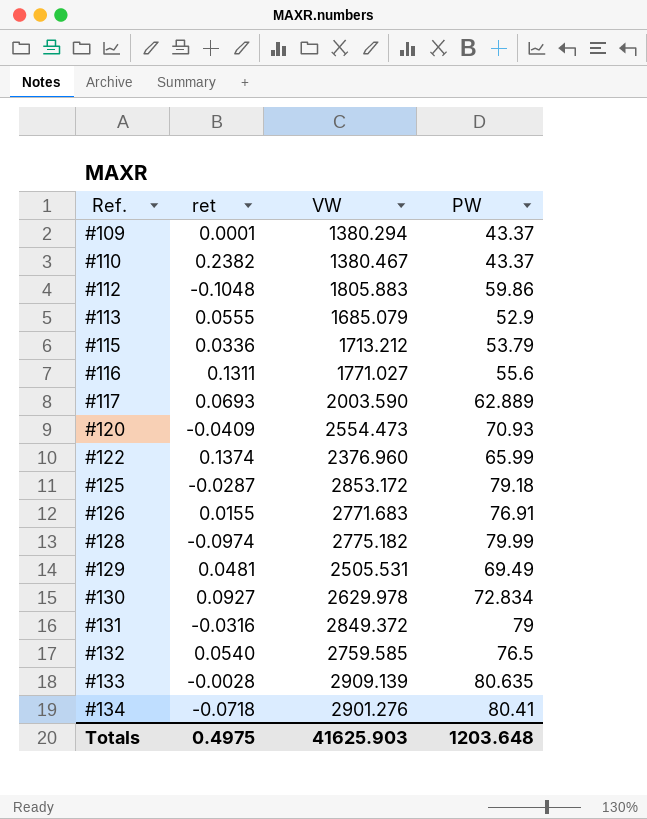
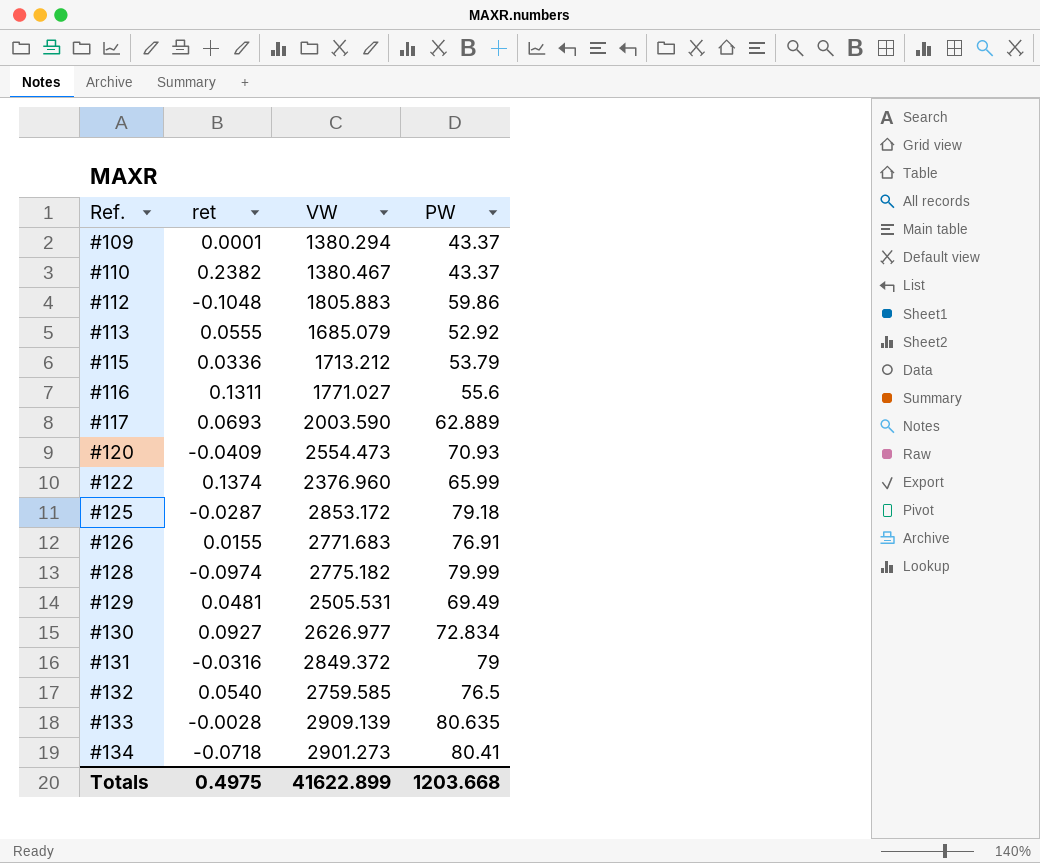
#113 | PW: 52.9 -> 52.92
#130 | VW: 2629.978 -> 2626.977
#134 | VW: 2901.276 -> 2901.273
Totals | VW: 41625.903 -> 41622.899
Totals | PW: 1203.648 -> 1203.668

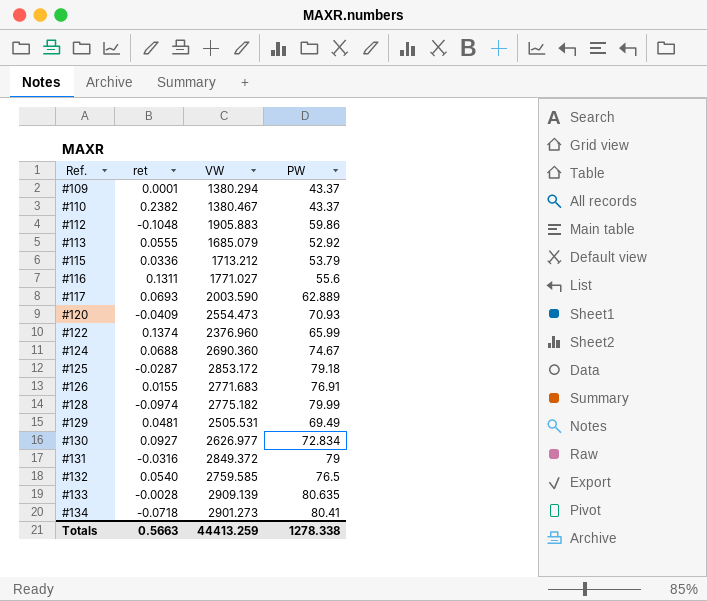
#112 | VW: 1805.883 -> 1905.883
row #124: none -> 0.0688 | 2690.360 | 74.67
Totals | ret: 0.4975 -> 0.5663
Totals | VW: 41622.899 -> 44413.259
Totals | PW: 1203.668 -> 1278.338

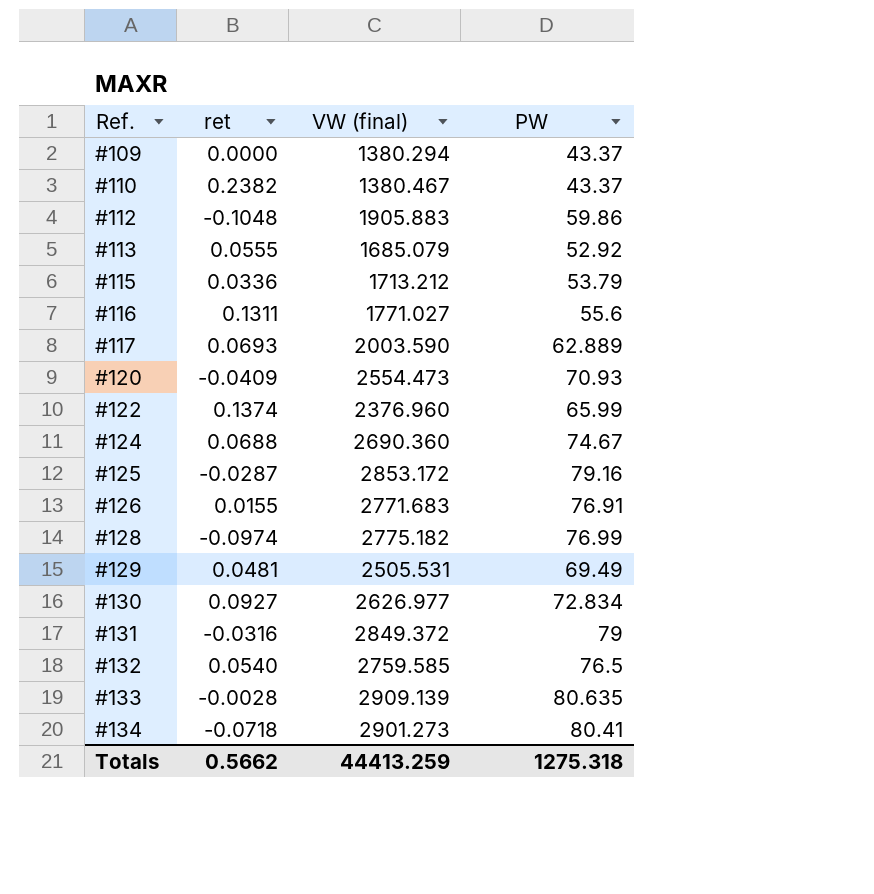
column name: VW -> VW (final)
#109 | ret: 0.0001 -> 0.0000
#125 | PW: 79.18 -> 79.16
#128 | PW: 79.99 -> 76.99
Totals | ret: 0.5663 -> 0.5662
Totals | PW: 1278.338 -> 1275.318

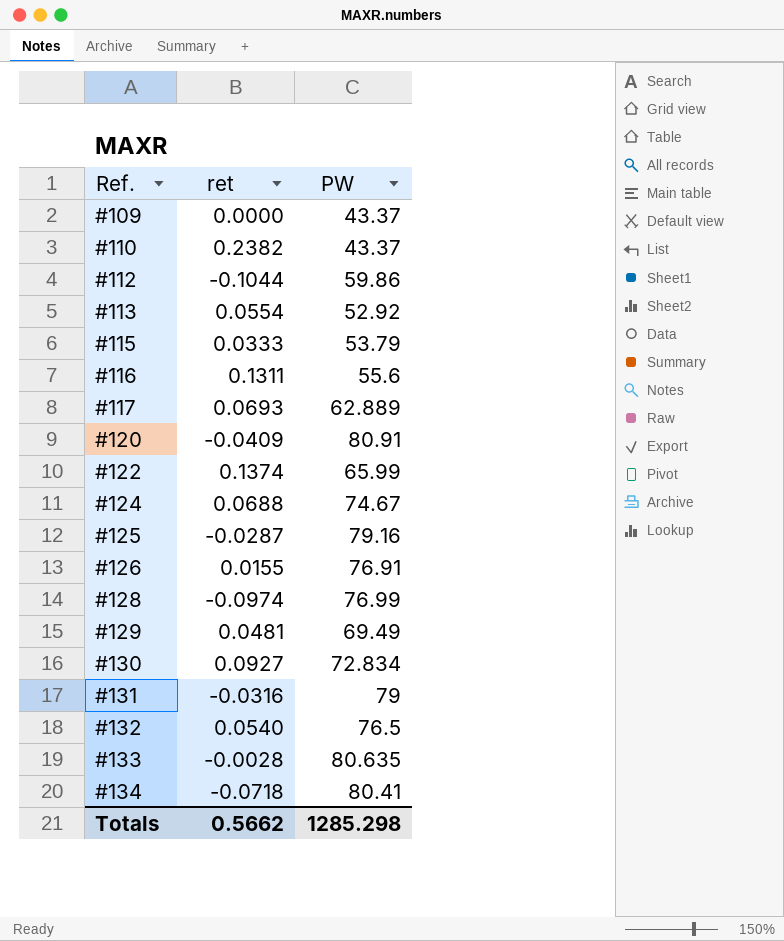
column VW (final) | position: 3 -> none
#112 | ret: -0.1048 -> -0.1044
#113 | ret: 0.0555 -> 0.0554
#115 | ret: 0.0336 -> 0.0333
#120 | PW: 70.93 -> 80.91
Totals | PW: 1275.318 -> 1285.298

